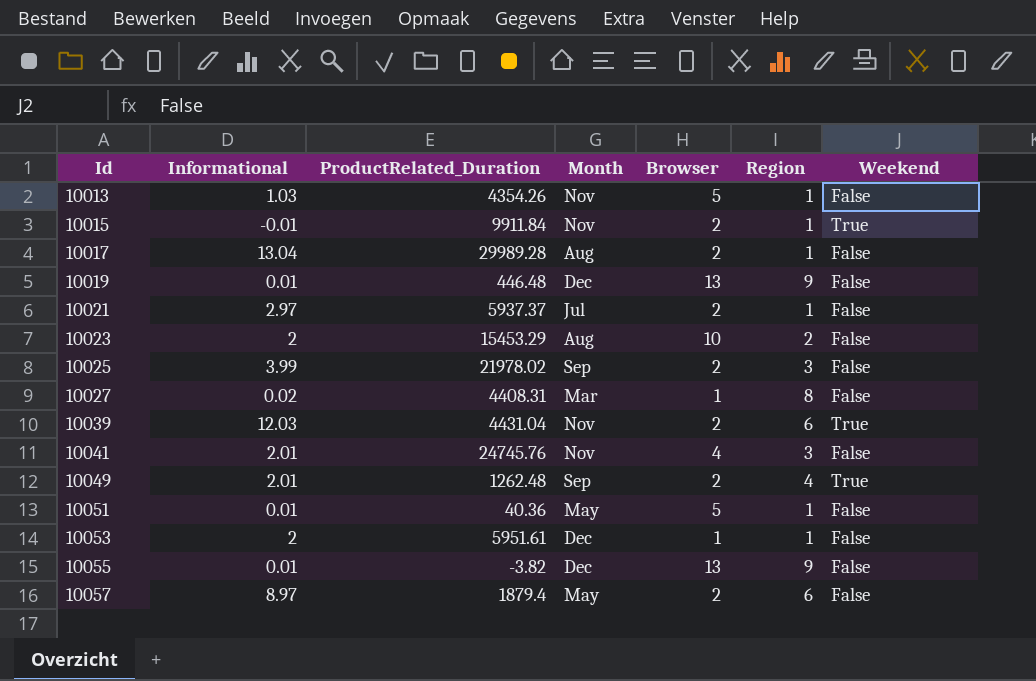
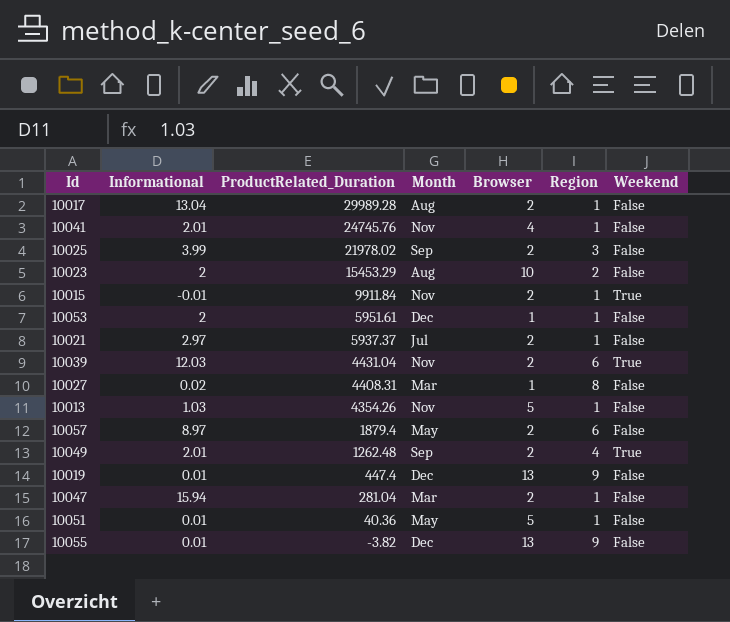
row order: Id ascending -> ProductRelated_Duration descending
10041 | Region: 3 -> 1
10019 | ProductRelated_Duration: 446.48 -> 447.4
row 10047: none -> 15.94 | 281.04 | Mar | 2 | 1 | False

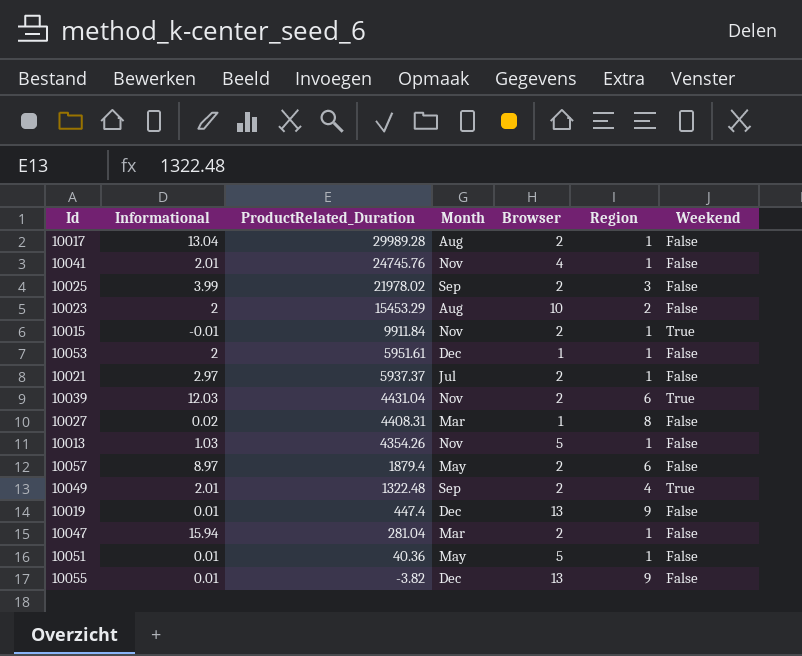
10049 | ProductRelated_Duration: 1262.48 -> 1322.48

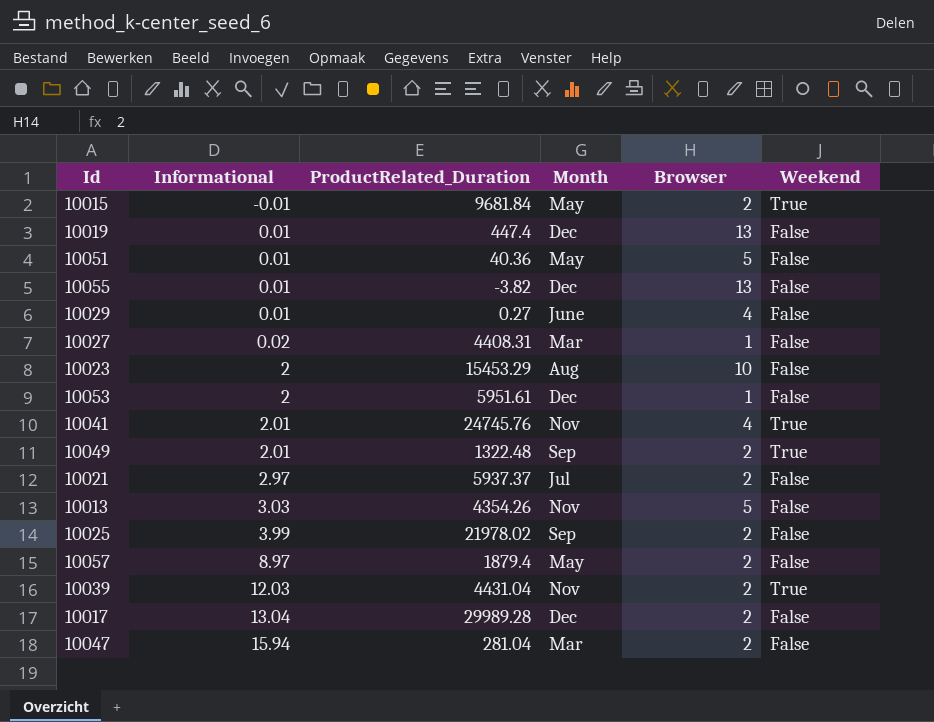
row order: ProductRelated_Duration descending -> Informational ascending
column Region | position: 6 -> none
10015 | ProductRelated_Duration: 9911.84 -> 9681.84
10015 | Month: Nov -> May
row 10029: none -> 0.01 | 0.27 | June | 4 | False
10041 | Weekend: False -> True
10013 | Informational: 1.03 -> 3.03
10017 | Month: Aug -> Dec

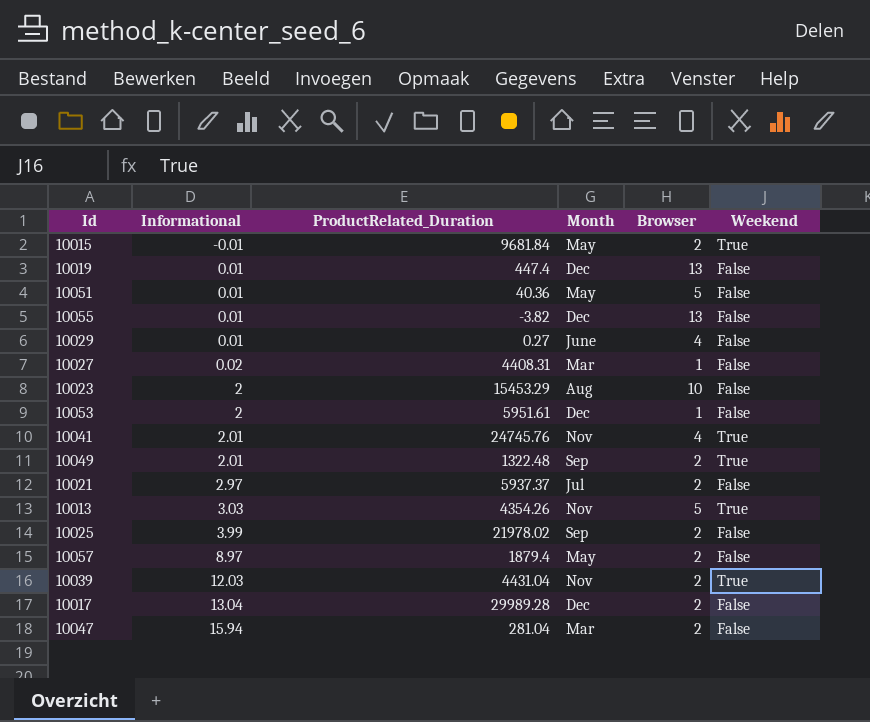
10013 | Weekend: False -> True

